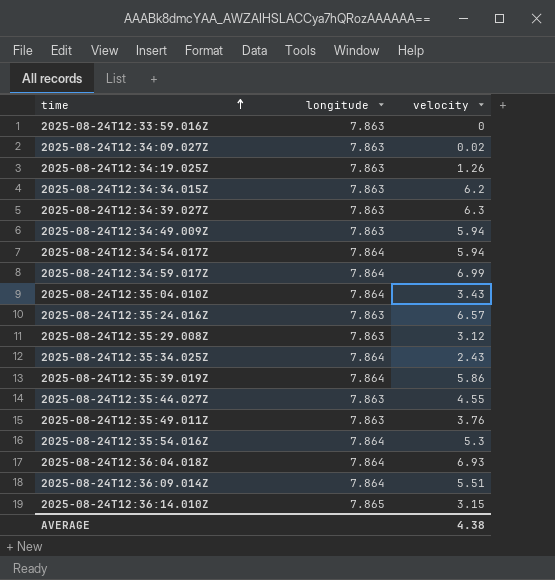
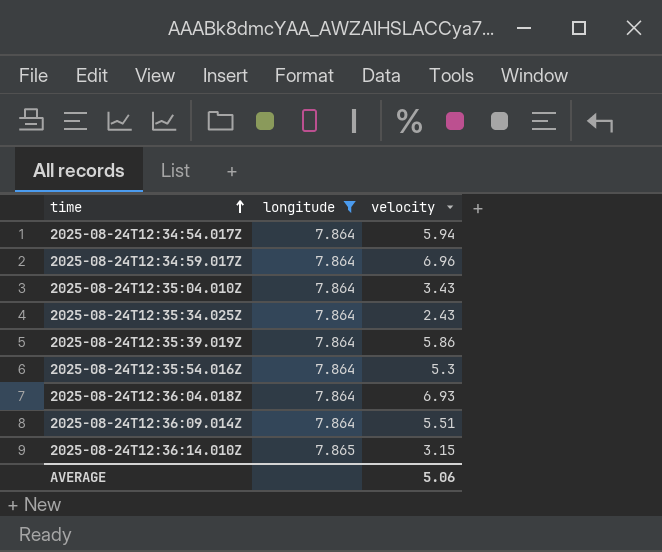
filter: none -> longitude != 7.863
2025-08-24T12:34:59.017Z | velocity: 6.99 -> 6.96
AVERAGE | velocity: 4.38 -> 5.06

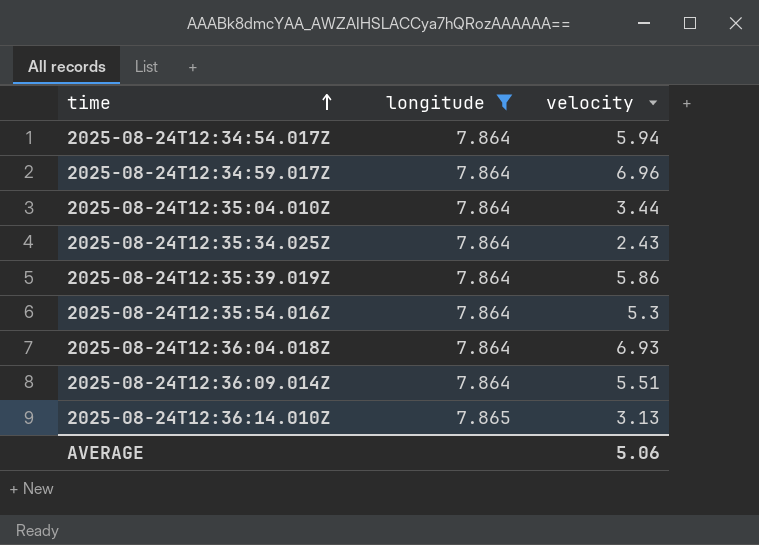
2025-08-24T12:35:04.010Z | velocity: 3.43 -> 3.44
2025-08-24T12:36:14.010Z | velocity: 3.15 -> 3.13

